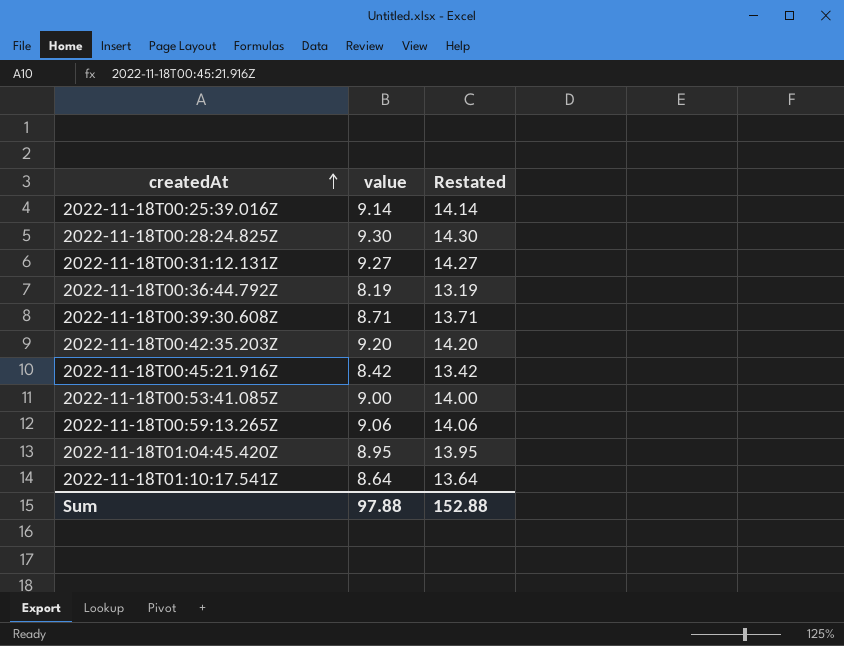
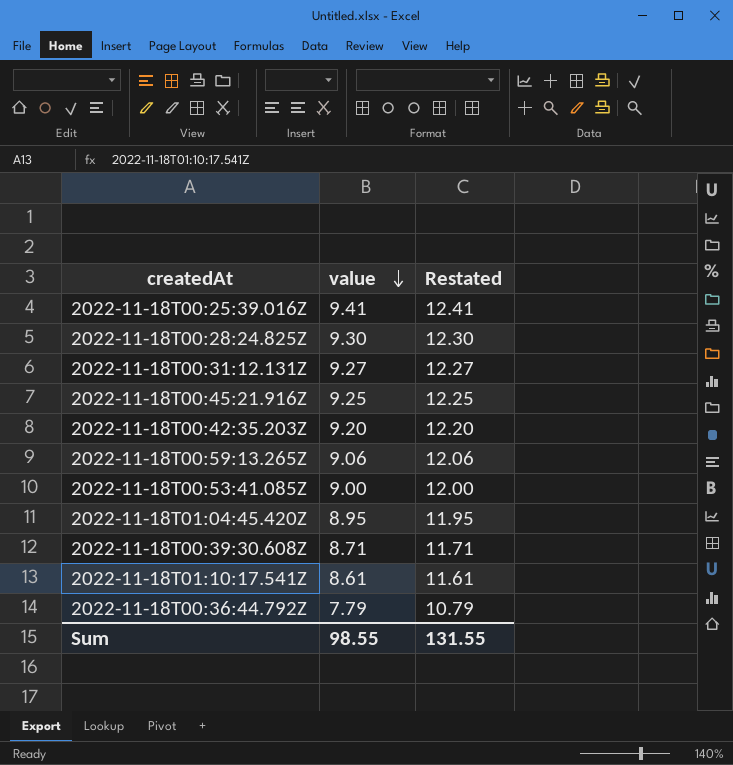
row order: createdAt ascending -> value descending
column Restated | formula: [value] + 5 -> [value] + 3
2022-11-18T00:25:39.016Z | value: 9.14 -> 9.41
2022-11-18T00:45:21.916Z | value: 8.42 -> 9.25
2022-11-18T01:10:17.541Z | value: 8.64 -> 8.61
2022-11-18T00:36:44.792Z | value: 8.19 -> 7.79
Sum | value: 97.88 -> 98.55
Sum | Restated: 152.88 -> 131.55

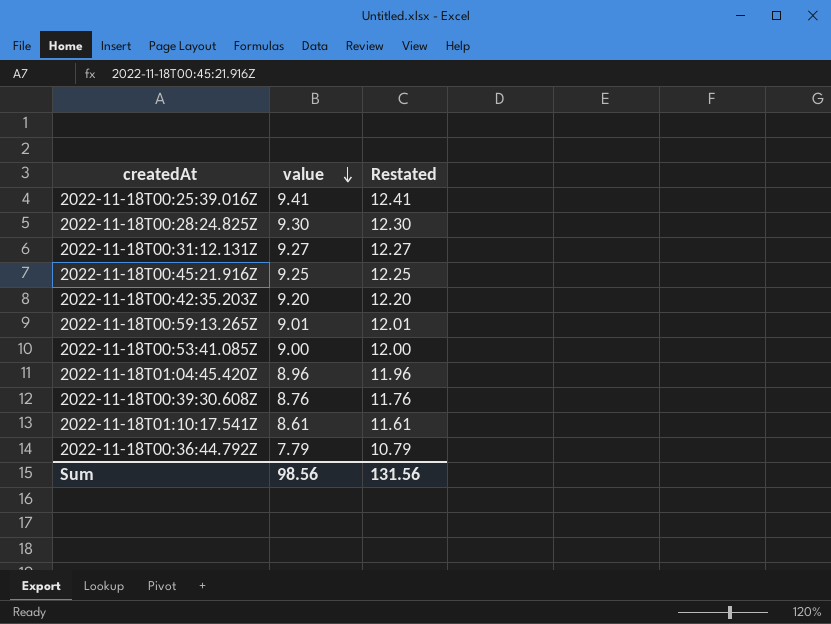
2022-11-18T00:59:13.265Z | value: 9.06 -> 9.01
2022-11-18T00:59:13.265Z | Restated: 12.06 -> 12.01
2022-11-18T01:04:45.420Z | value: 8.95 -> 8.96
2022-11-18T01:04:45.420Z | Restated: 11.95 -> 11.96
2022-11-18T00:39:30.608Z | value: 8.71 -> 8.76
2022-11-18T00:39:30.608Z | Restated: 11.71 -> 11.76
Sum | value: 98.55 -> 98.56
Sum | Restated: 131.55 -> 131.56

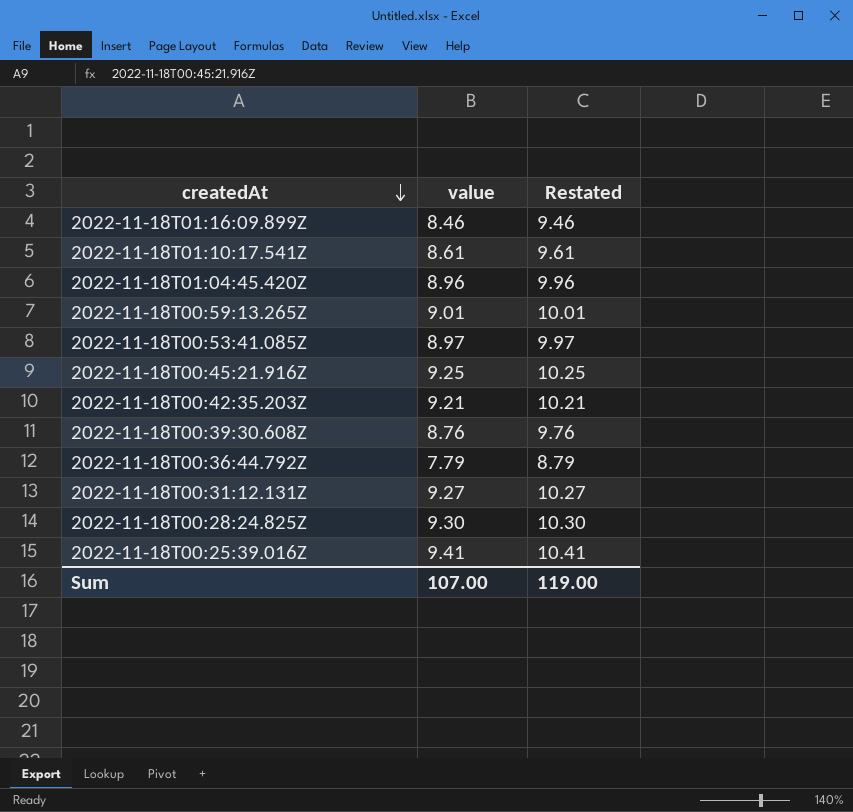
row order: value descending -> createdAt descending
column Restated | formula: [value] + 3 -> [value] + 1
row 2022-11-18T01:16:09.899Z: none -> 8.46 | 9.46
2022-11-18T00:53:41.085Z | value: 9.00 -> 8.97
2022-11-18T00:42:35.203Z | value: 9.20 -> 9.21
Sum | value: 98.56 -> 107.00
Sum | Restated: 131.56 -> 119.00

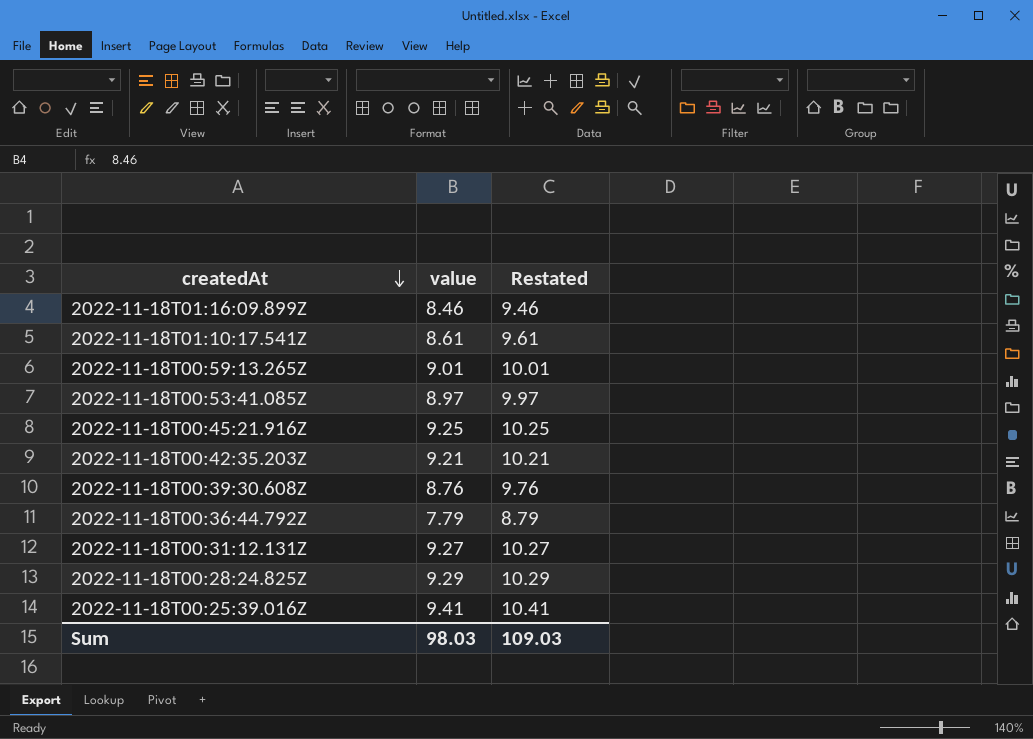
row 2022-11-18T01:04:45.420Z: 8.96 | 9.96 -> none
2022-11-18T00:28:24.825Z | value: 9.30 -> 9.29
2022-11-18T00:28:24.825Z | Restated: 10.30 -> 10.29
Sum | value: 107.00 -> 98.03
Sum | Restated: 119.00 -> 109.03

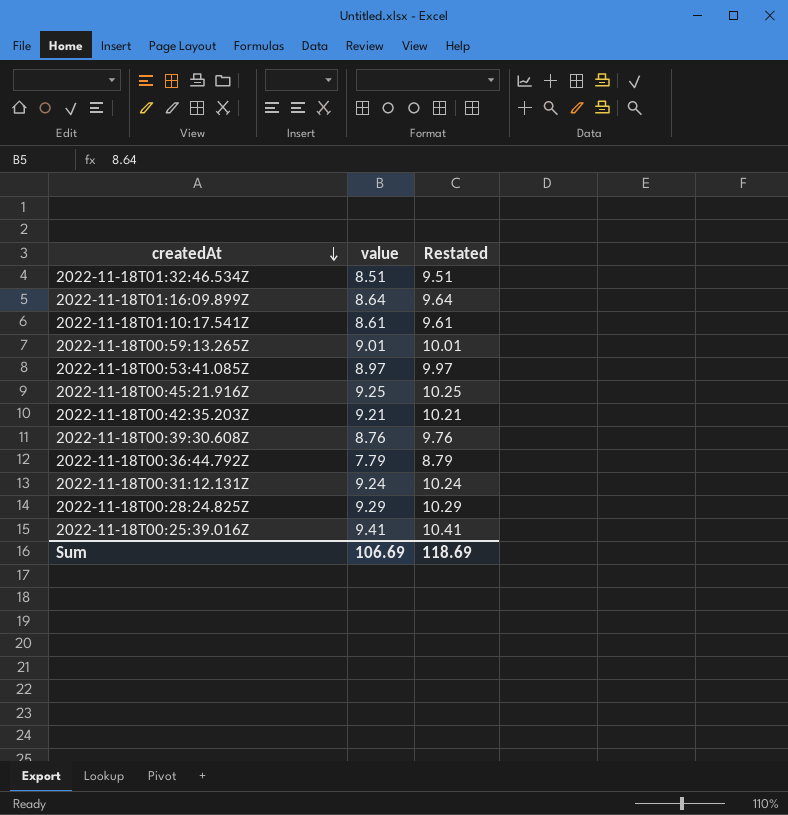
row 2022-11-18T01:32:46.534Z: none -> 8.51 | 9.51
2022-11-18T01:16:09.899Z | value: 8.46 -> 8.64
2022-11-18T01:16:09.899Z | Restated: 9.46 -> 9.64
2022-11-18T00:31:12.131Z | value: 9.27 -> 9.24
2022-11-18T00:31:12.131Z | Restated: 10.27 -> 10.24
Sum | value: 98.03 -> 106.69
Sum | Restated: 109.03 -> 118.69

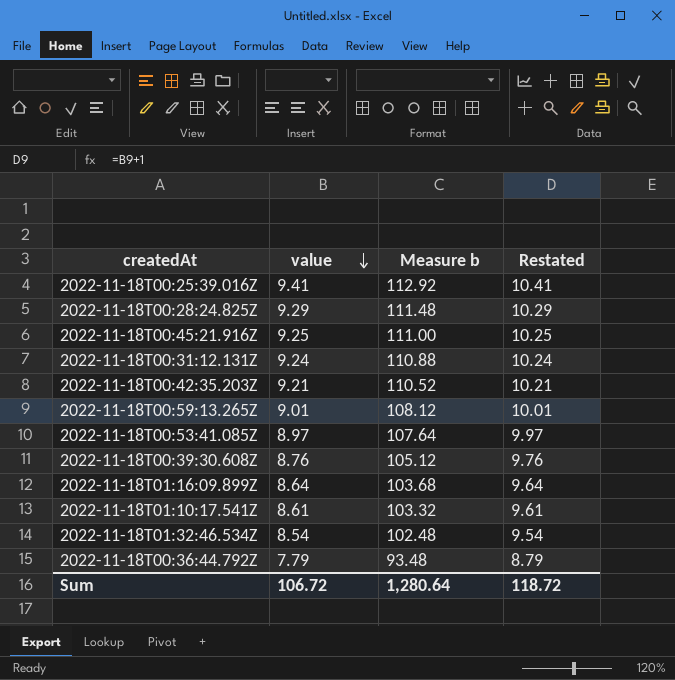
row order: createdAt descending -> value descending
column Measure b | formula: none -> [value] * 12
2022-11-18T01:32:46.534Z | value: 8.51 -> 8.54
2022-11-18T01:32:46.534Z | Restated: 9.51 -> 9.54
Sum | value: 106.69 -> 106.72
Sum | Restated: 118.69 -> 118.72

